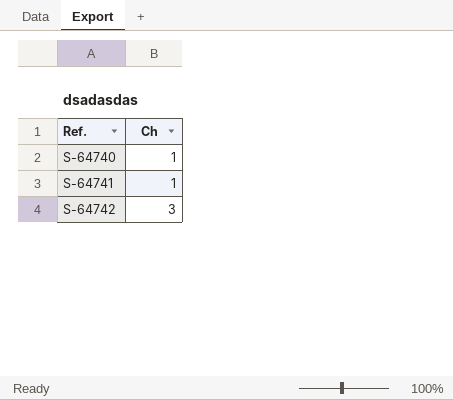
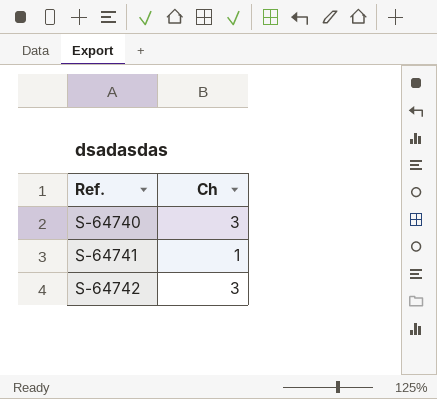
S-64740 | Ch: 1 -> 3

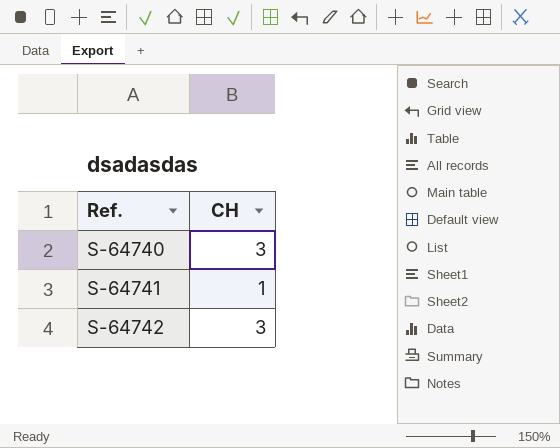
column name: Ch -> CH

